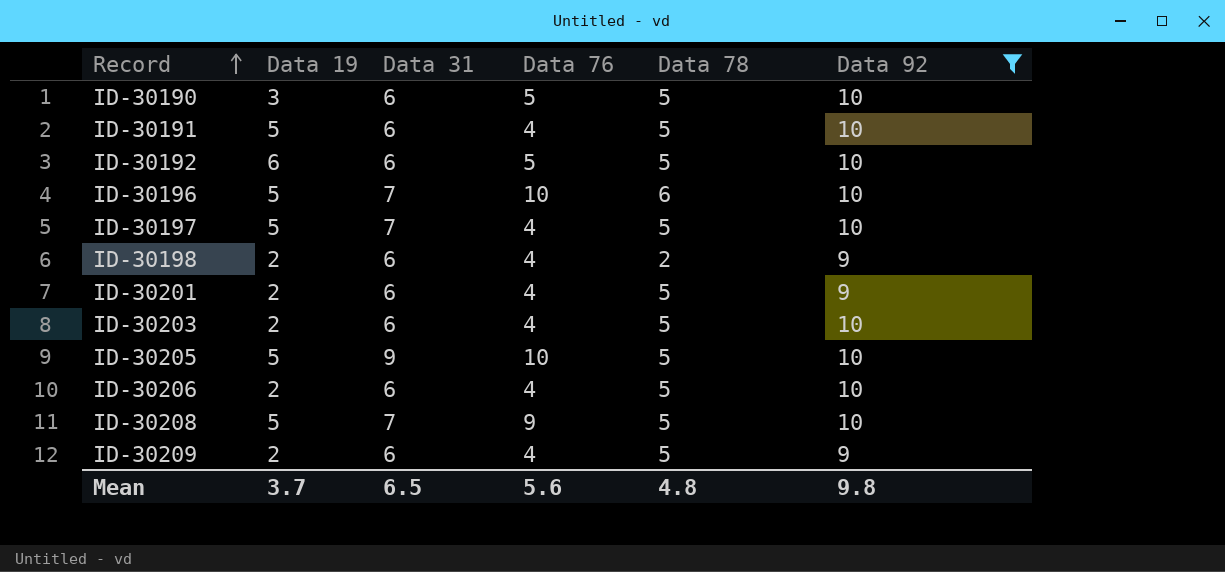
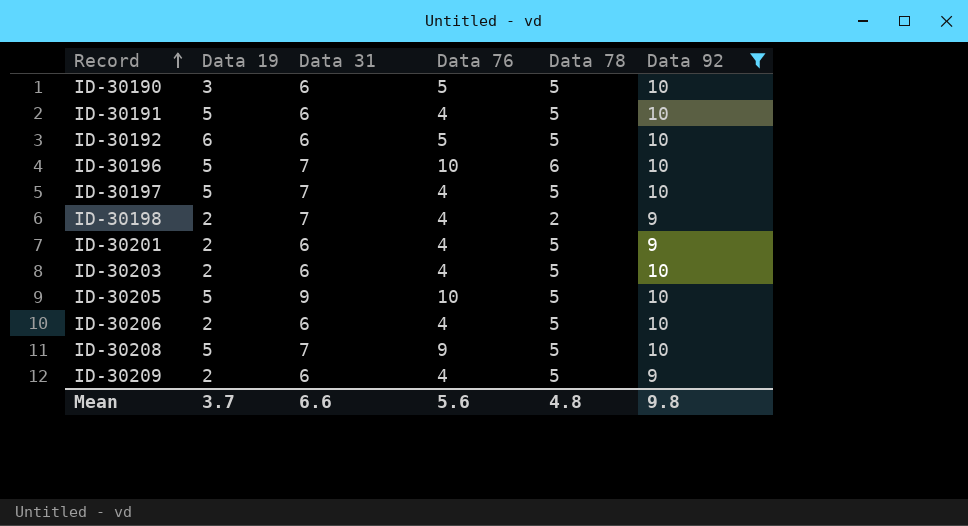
ID-30198 | Data 31: 6 -> 7
Mean | Data 31: 6.5 -> 6.6

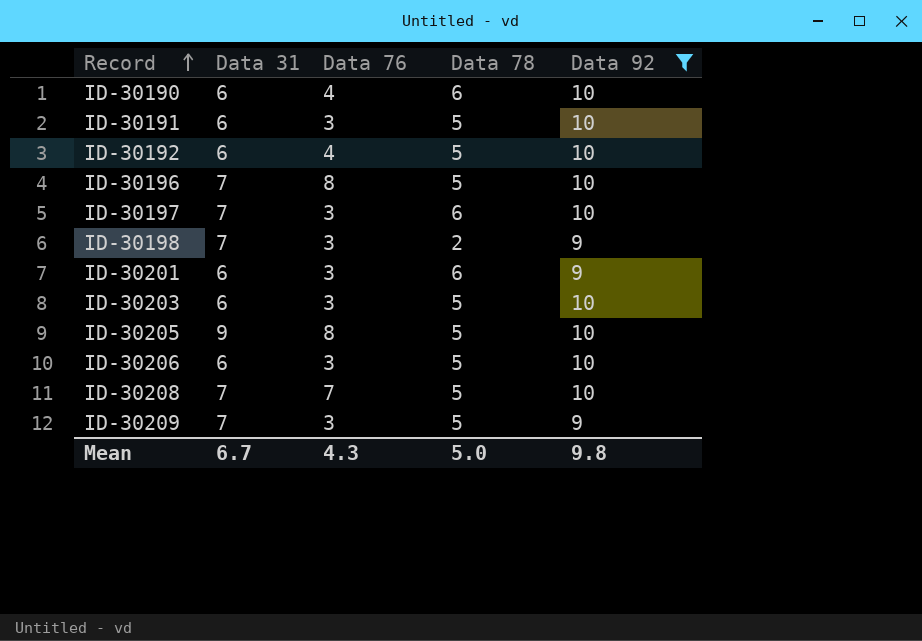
column Data 19 | position: 2 -> none
ID-30190 | Data 76: 5 -> 4
ID-30190 | Data 78: 5 -> 6
ID-30191 | Data 76: 4 -> 3
ID-30192 | Data 76: 5 -> 4
ID-30196 | Data 76: 10 -> 8
ID-30196 | Data 78: 6 -> 5
ID-30197 | Data 76: 4 -> 3
ID-30197 | Data 78: 5 -> 6
ID-30198 | Data 76: 4 -> 3
ID-30201 | Data 76: 4 -> 3
ID-30201 | Data 78: 5 -> 6
ID-30203 | Data 76: 4 -> 3
ID-30205 | Data 76: 10 -> 8
ID-30206 | Data 76: 4 -> 3
ID-30208 | Data 76: 9 -> 7
ID-30209 | Data 31: 6 -> 7
ID-30209 | Data 76: 4 -> 3
Mean | Data 31: 6.6 -> 6.7
Mean | Data 76: 5.6 -> 4.3
Mean | Data 78: 4.8 -> 5.0

